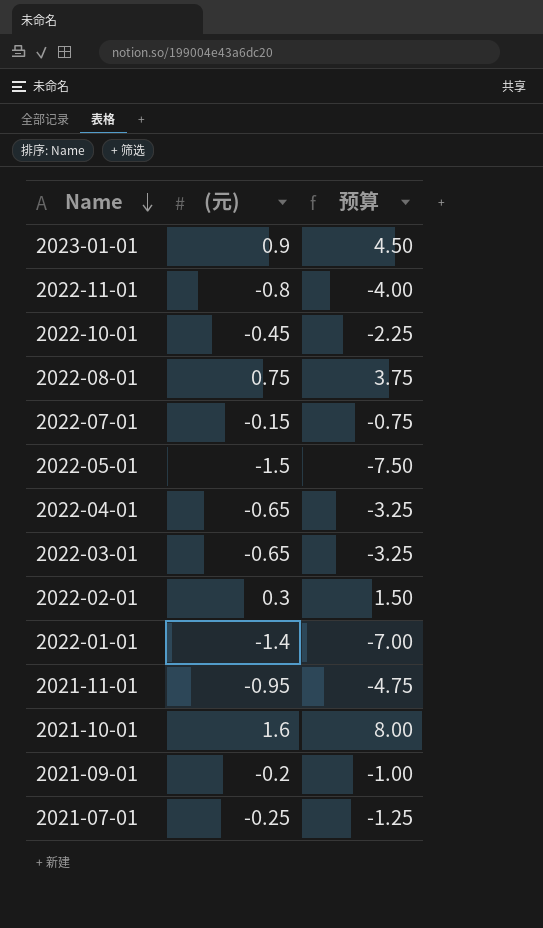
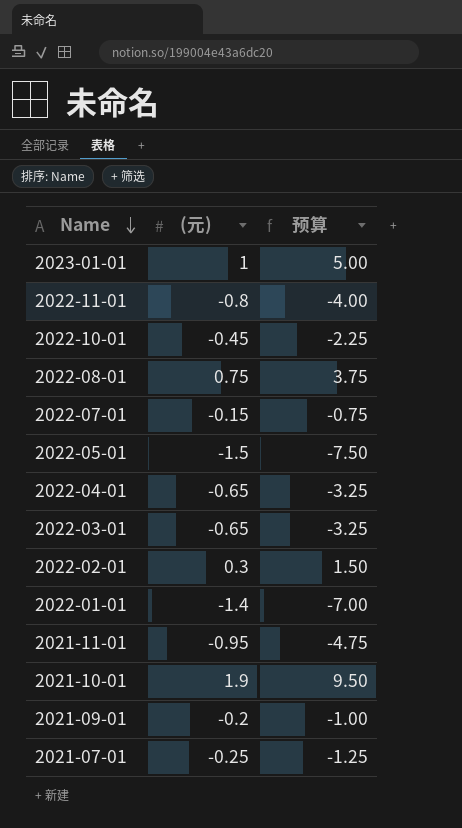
2023-01-01 | (元): 0.9 -> 1
2023-01-01 | 预算: 4.50 -> 5.00
2021-10-01 | (元): 1.6 -> 1.9
2021-10-01 | 预算: 8.00 -> 9.50

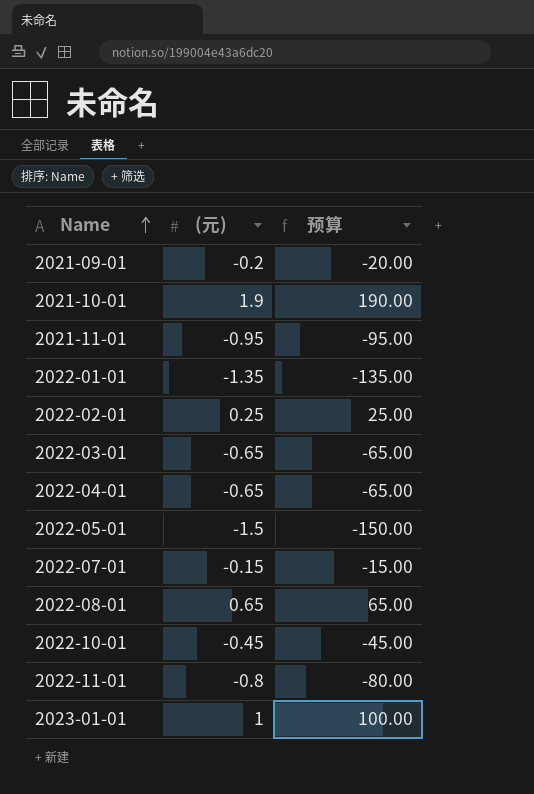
row order: Name descending -> Name ascending
column 预算 | formula: [(元)] * 5 -> [(元)] * 100
row 2021-07-01: -0.25 | -1.25 -> none
2022-01-01 | (元): -1.4 -> -1.35
2022-02-01 | (元): 0.3 -> 0.25
2022-08-01 | (元): 0.75 -> 0.65

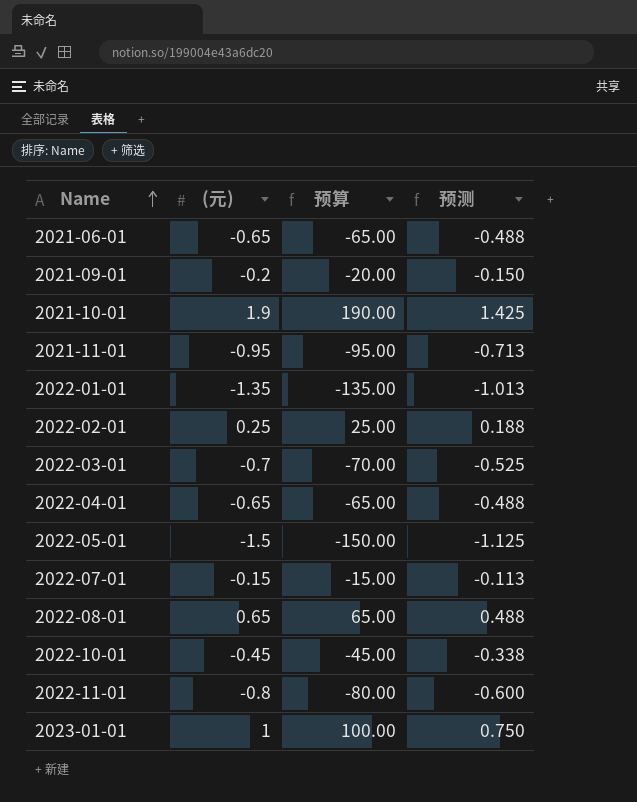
column 预测 | formula: none -> [(元)] * 0.75
row 2021-06-01: none -> -0.65 | -65.00 | -0.488
2022-03-01 | (元): -0.65 -> -0.7
2022-03-01 | 预算: -65.00 -> -70.00

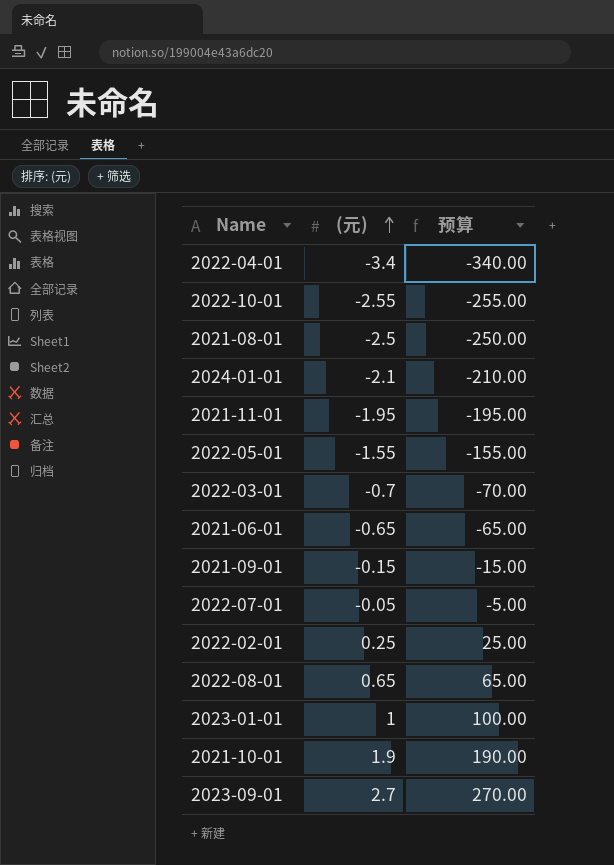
row order: Name ascending -> (元) ascending
column 预测 | formula: [(元)] * 0.75 -> none
row 2022-01-01: -1.35 | -135.00 | -1.013 -> none
row 2022-11-01: -0.8 | -80.00 | -0.600 -> none
2022-04-01 | (元): -0.65 -> -3.4
2022-04-01 | 预算: -65.00 -> -340.00
2022-10-01 | (元): -0.45 -> -2.55
2022-10-01 | 预算: -45.00 -> -255.00
row 2021-08-01: none -> -2.5 | -250.00
row 2024-01-01: none -> -2.1 | -210.00
2021-11-01 | (元): -0.95 -> -1.95
2021-11-01 | 预算: -95.00 -> -195.00
2022-05-01 | (元): -1.5 -> -1.55
2022-05-01 | 预算: -150.00 -> -155.00
2021-09-01 | (元): -0.2 -> -0.15
2021-09-01 | 预算: -20.00 -> -15.00
2022-07-01 | (元): -0.15 -> -0.05
2022-07-01 | 预算: -15.00 -> -5.00
row 2023-09-01: none -> 2.7 | 270.00

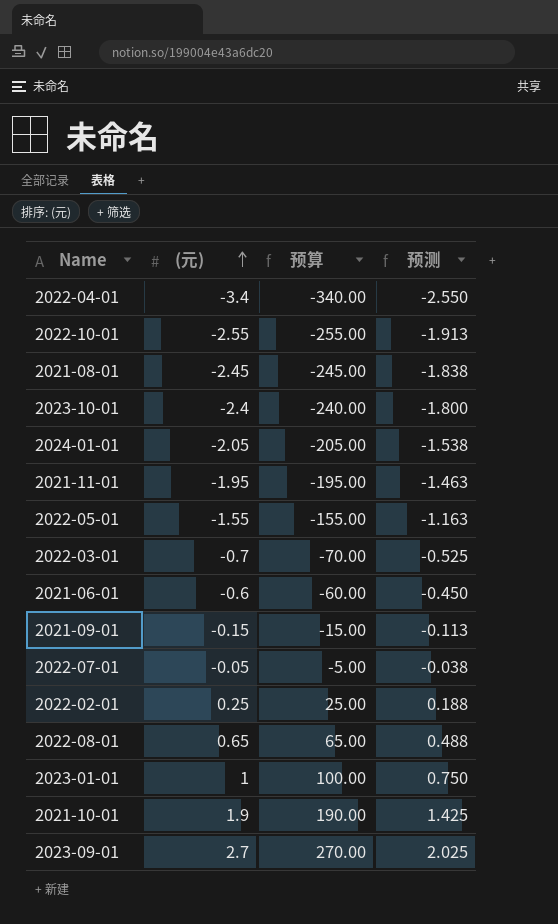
column 预测 | formula: none -> [(元)] * 0.75
2021-08-01 | (元): -2.5 -> -2.45
2021-08-01 | 预算: -250.00 -> -245.00
row 2023-10-01: none -> -2.4 | -240.00 | -1.800
2024-01-01 | (元): -2.1 -> -2.05
2024-01-01 | 预算: -210.00 -> -205.00
2021-06-01 | (元): -0.65 -> -0.6
2021-06-01 | 预算: -65.00 -> -60.00

